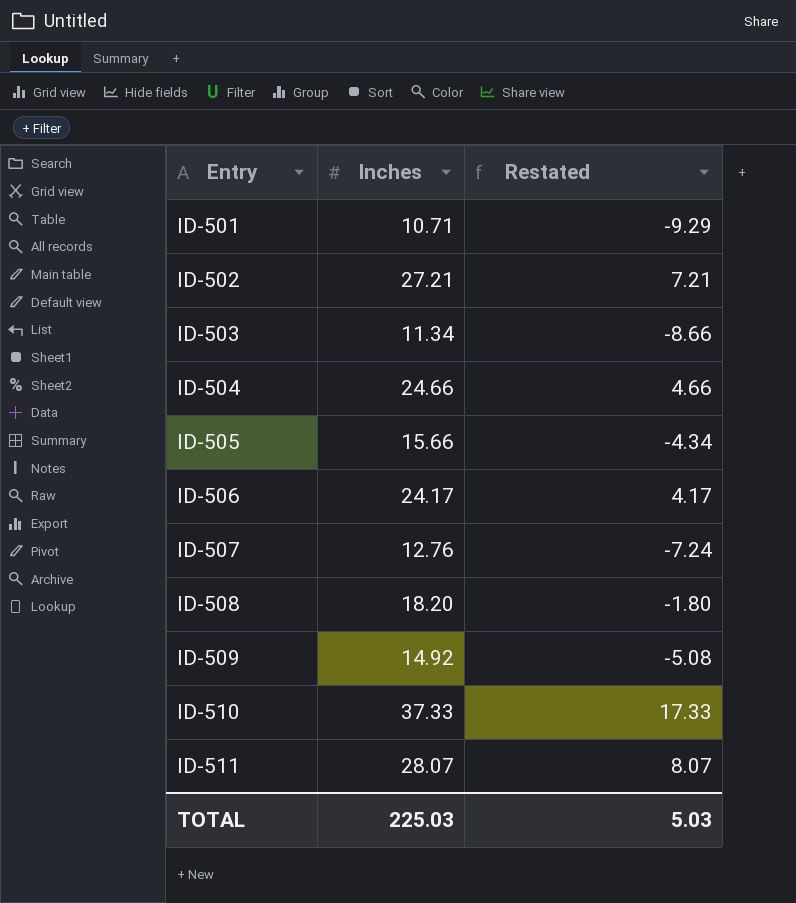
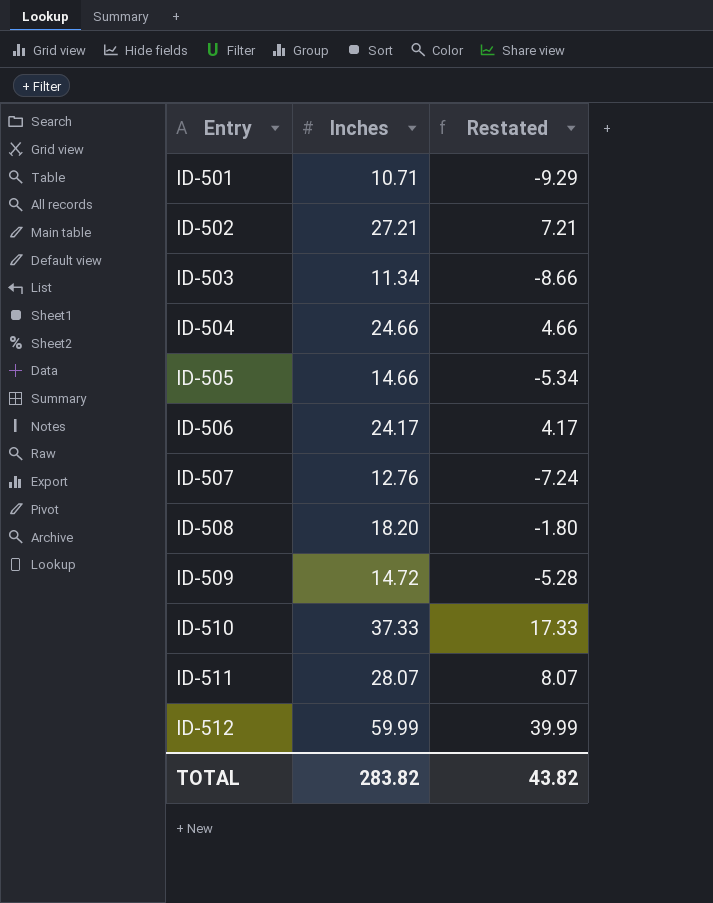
ID-505 | Inches: 15.66 -> 14.66
ID-505 | Restated: -4.34 -> -5.34
ID-509 | Inches: 14.92 -> 14.72
ID-509 | Restated: -5.08 -> -5.28
row ID-512: none -> 59.99 | 39.99
TOTAL | Inches: 225.03 -> 283.82
TOTAL | Restated: 5.03 -> 43.82

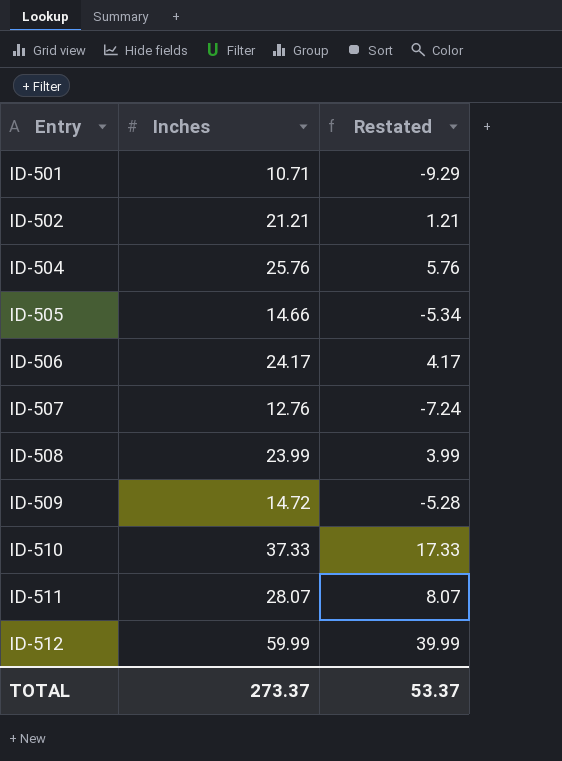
row ID-503: 11.34 | -8.66 -> none
ID-502 | Inches: 27.21 -> 21.21
ID-502 | Restated: 7.21 -> 1.21
ID-504 | Inches: 24.66 -> 25.76
ID-504 | Restated: 4.66 -> 5.76
ID-508 | Inches: 18.20 -> 23.99
ID-508 | Restated: -1.80 -> 3.99
TOTAL | Inches: 283.82 -> 273.37
TOTAL | Restated: 43.82 -> 53.37

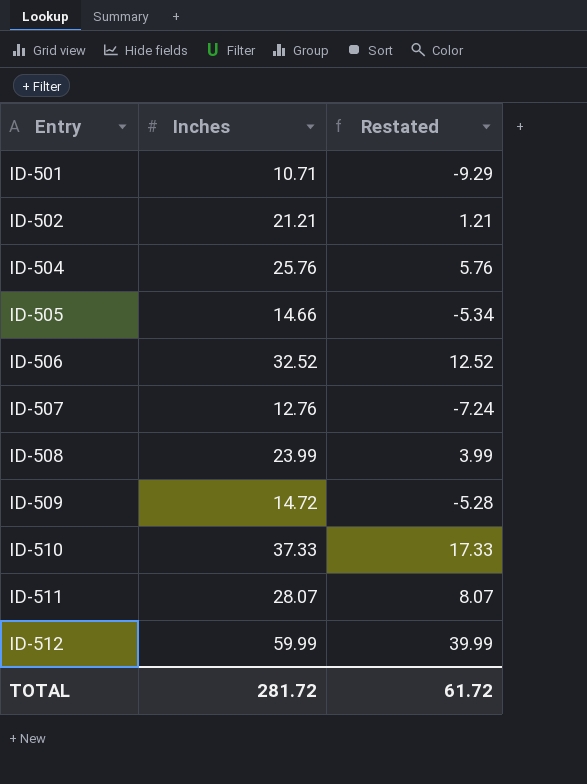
ID-506 | Inches: 24.17 -> 32.52
ID-506 | Restated: 4.17 -> 12.52
TOTAL | Inches: 273.37 -> 281.72
TOTAL | Restated: 53.37 -> 61.72

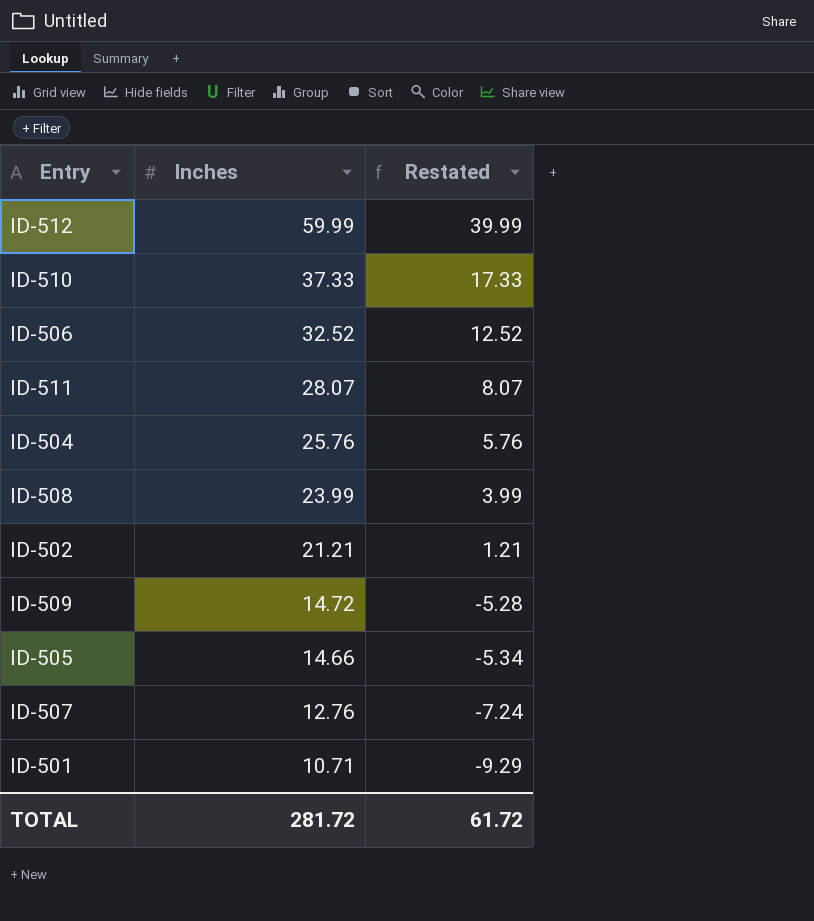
row order: Entry ascending -> Inches descending

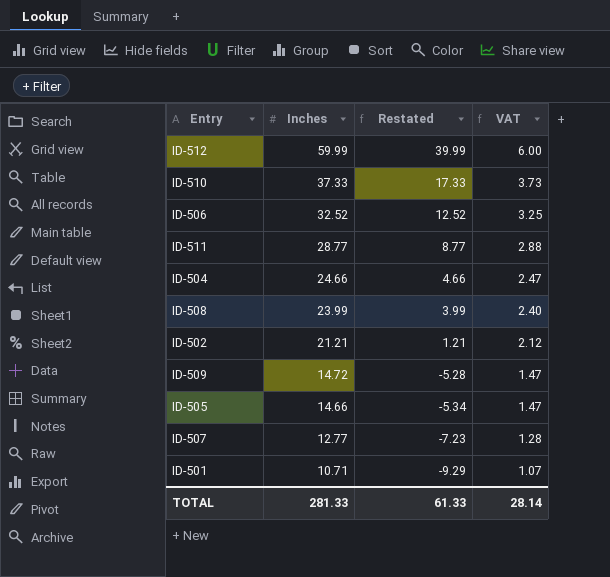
column VAT | formula: none -> [Inches] * 0.1
ID-511 | Inches: 28.07 -> 28.77
ID-511 | Restated: 8.07 -> 8.77
ID-504 | Inches: 25.76 -> 24.66
ID-504 | Restated: 5.76 -> 4.66
ID-507 | Inches: 12.76 -> 12.77
ID-507 | Restated: -7.24 -> -7.23
TOTAL | Inches: 281.72 -> 281.33
TOTAL | Restated: 61.72 -> 61.33

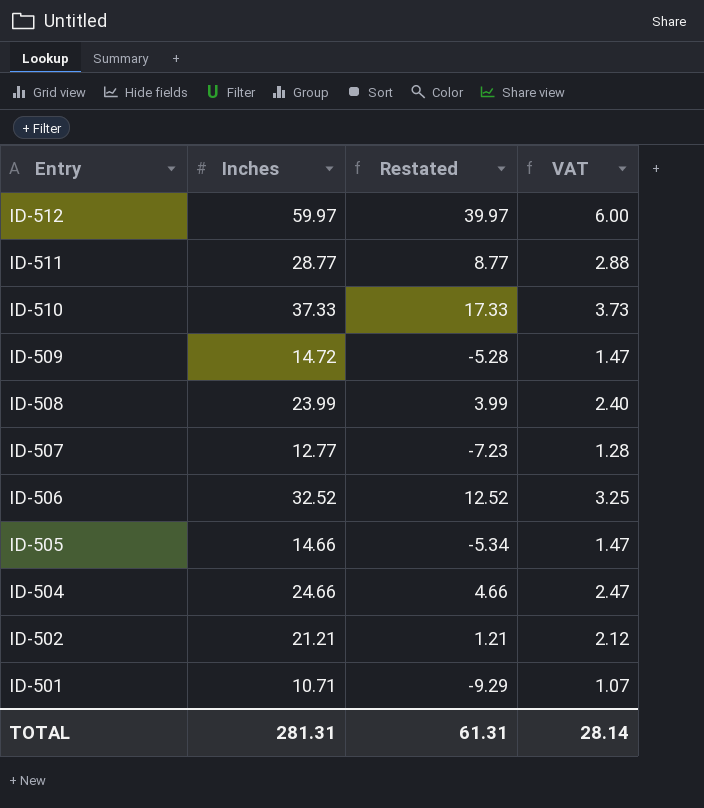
row order: Inches descending -> Entry descending
ID-512 | Inches: 59.99 -> 59.97
ID-512 | Restated: 39.99 -> 39.97
TOTAL | Inches: 281.33 -> 281.31
TOTAL | Restated: 61.33 -> 61.31

